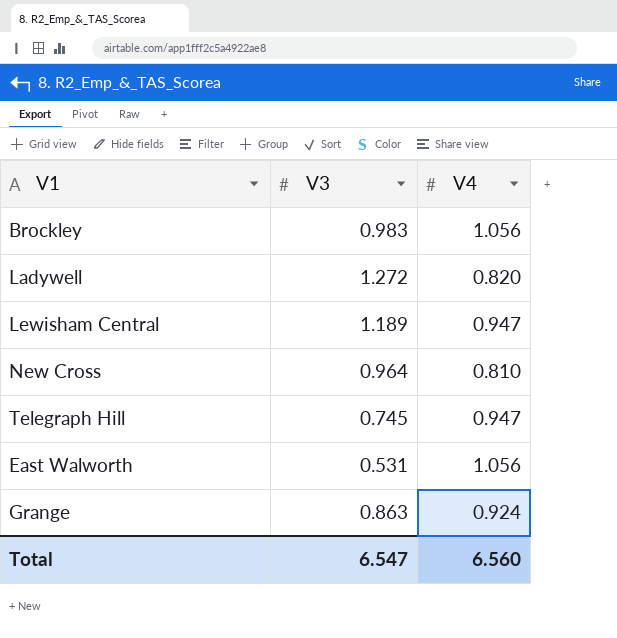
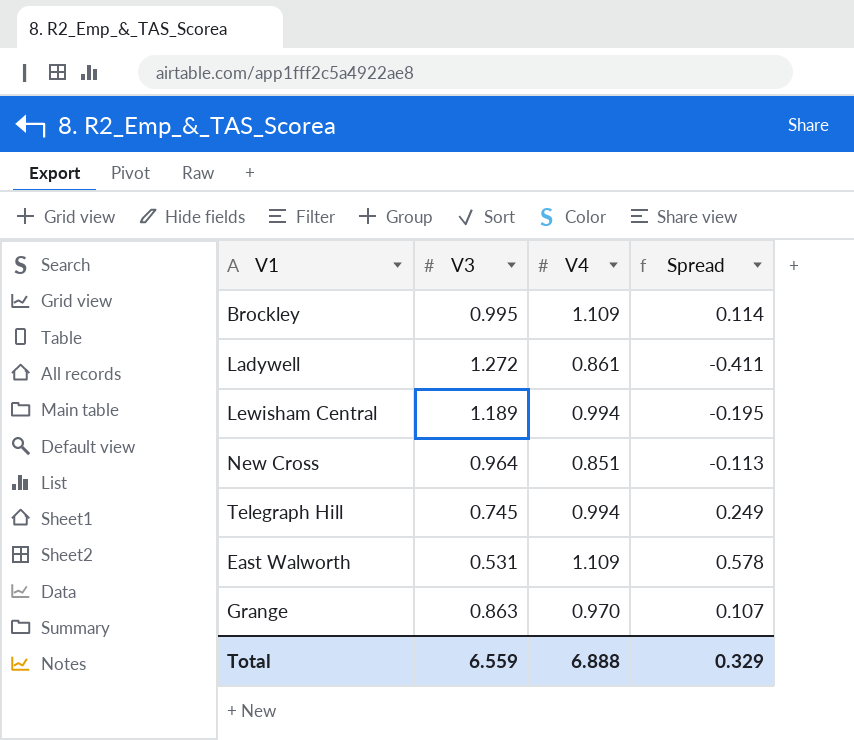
column Spread | formula: none -> [V4] - [V3]
Brockley | V3: 0.983 -> 0.995
Brockley | V4: 1.056 -> 1.109
Ladywell | V4: 0.820 -> 0.861
Lewisham Central | V4: 0.947 -> 0.994
New Cross | V4: 0.810 -> 0.851
Telegraph Hill | V4: 0.947 -> 0.994
East Walworth | V4: 1.056 -> 1.109
Grange | V4: 0.924 -> 0.970
Total | V3: 6.547 -> 6.559
Total | V4: 6.560 -> 6.888

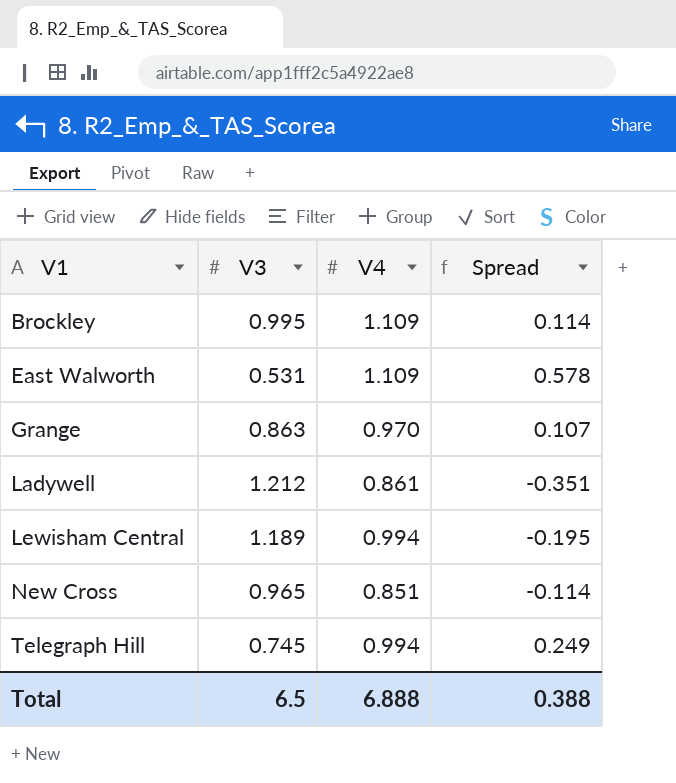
row order: none -> V1 ascending
Ladywell | V3: 1.272 -> 1.212
Ladywell | Spread: -0.411 -> -0.351
New Cross | V3: 0.964 -> 0.965
New Cross | Spread: -0.113 -> -0.114
Total | V3: 6.559 -> 6.5
Total | Spread: 0.329 -> 0.388

